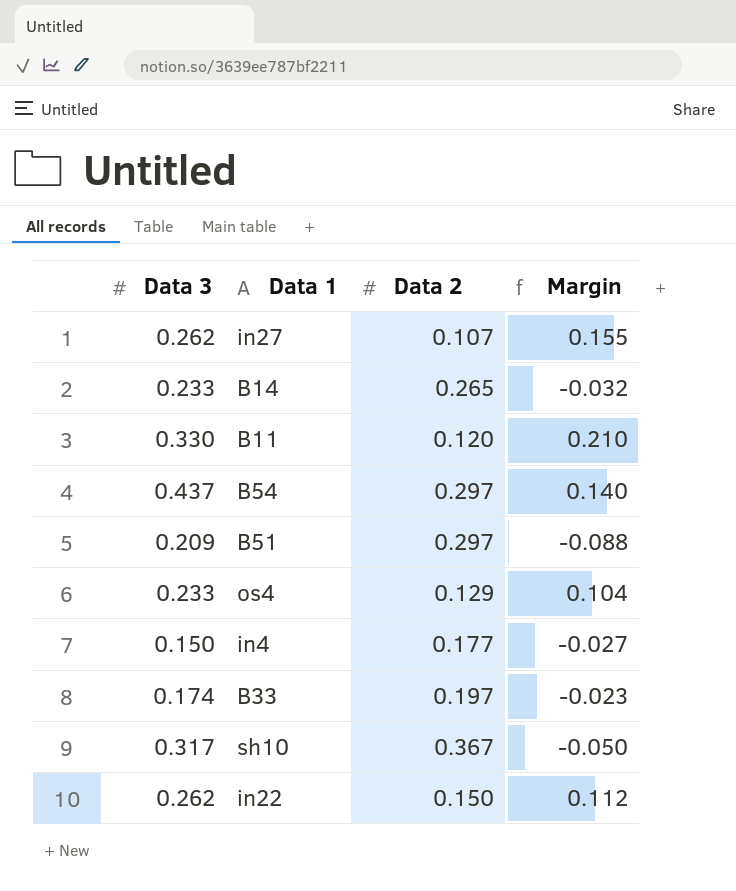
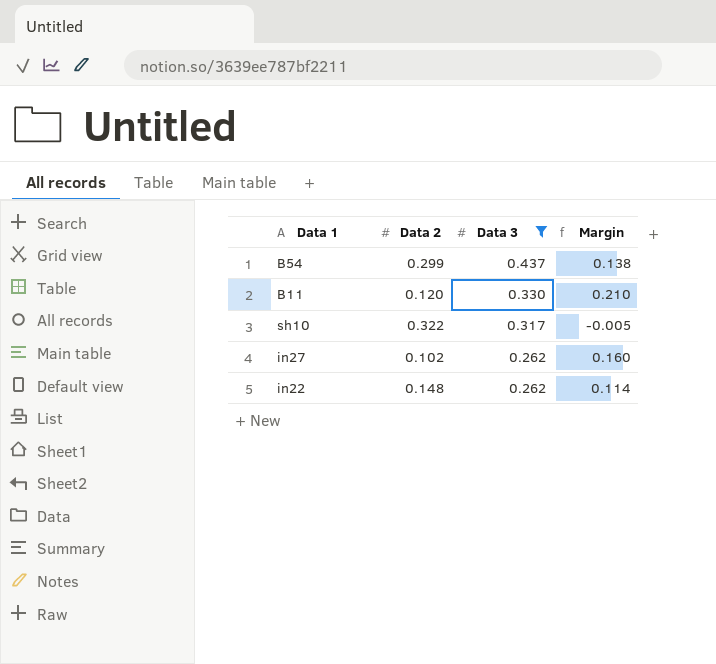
filter: none -> Data 3 >= 0.262
row order: none -> Data 3 descending
column Data 3 | position: 1 -> 3
B54 | Data 2: 0.297 -> 0.299
B54 | Margin: 0.140 -> 0.138
sh10 | Data 2: 0.367 -> 0.322
sh10 | Margin: -0.050 -> -0.005
in27 | Data 2: 0.107 -> 0.102
in27 | Margin: 0.155 -> 0.160
in22 | Data 2: 0.150 -> 0.148
in22 | Margin: 0.112 -> 0.114

